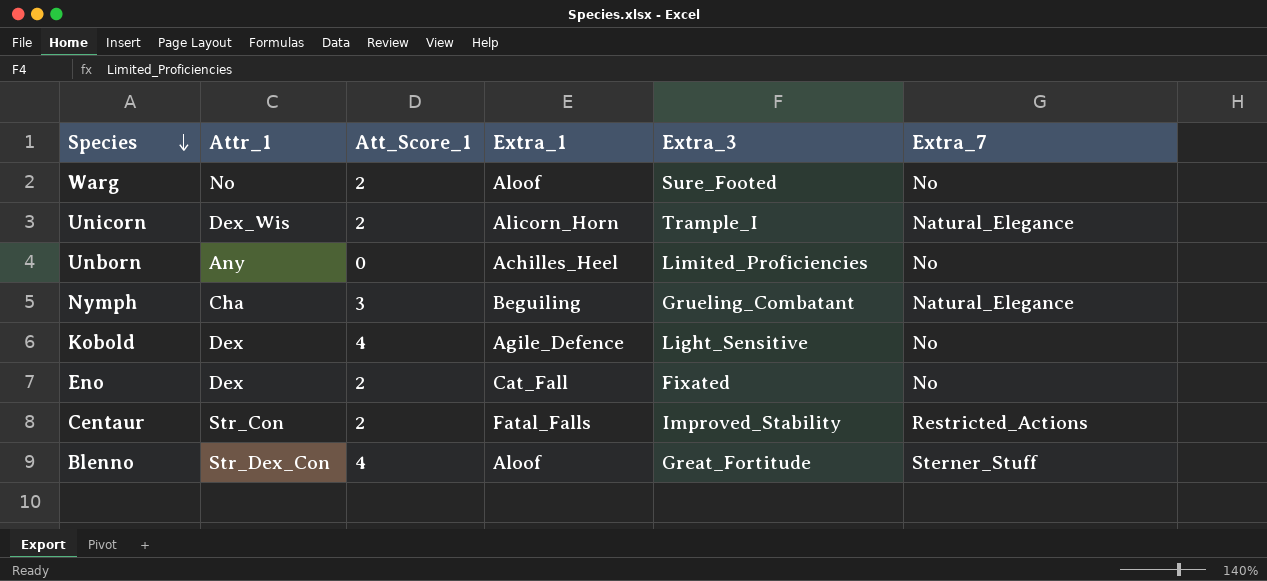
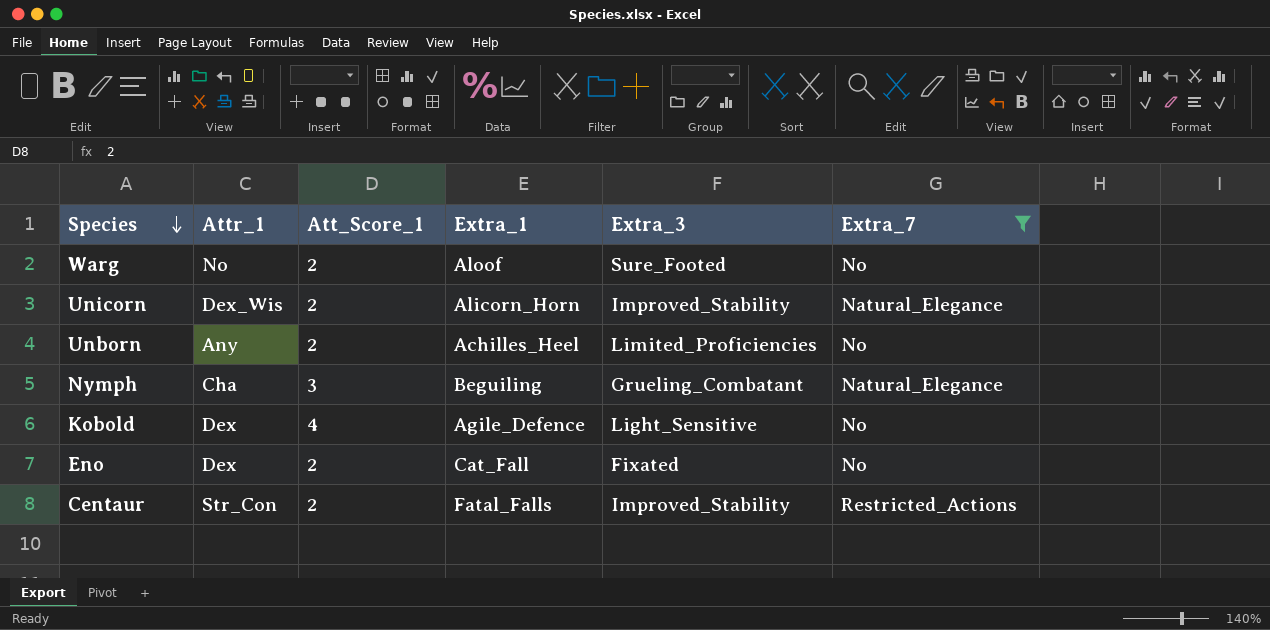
filter: none -> Extra_7 != Sterner_Stuff
Unicorn | Extra_3: Trample_I -> Improved_Stability
Unborn | Att_Score_1: 0 -> 2

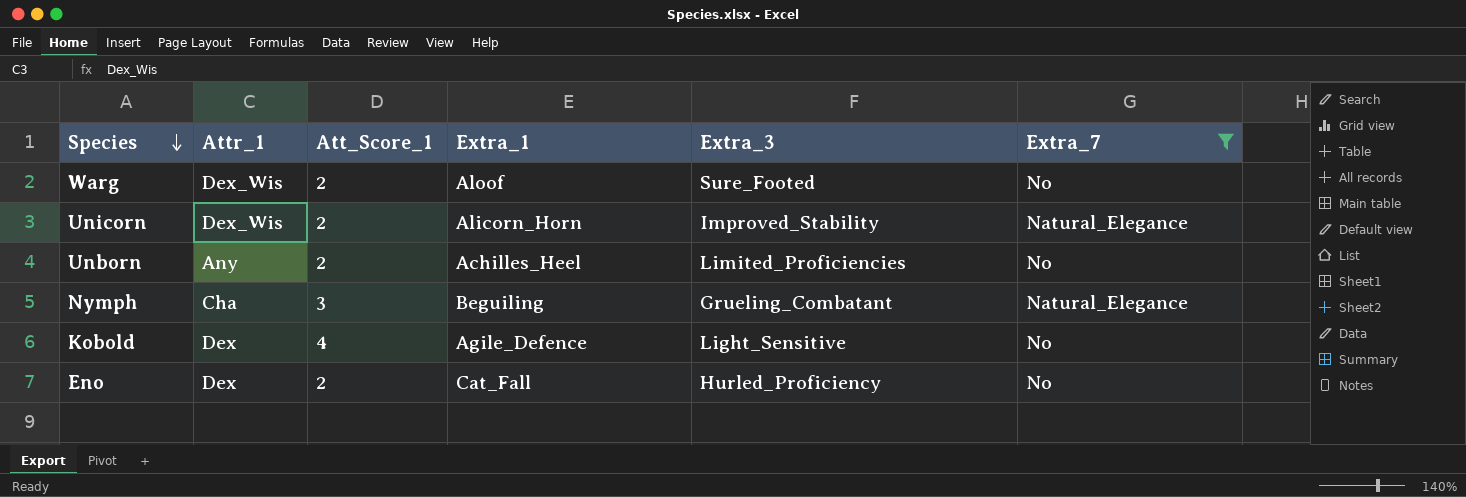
row Centaur: Str_Con | 2 | Fatal_Falls | Improved_Stability | Restricted_Actions -> none
Warg | Attr_1: No -> Dex_Wis
Eno | Extra_3: Fixated -> Hurled_Proficiency

